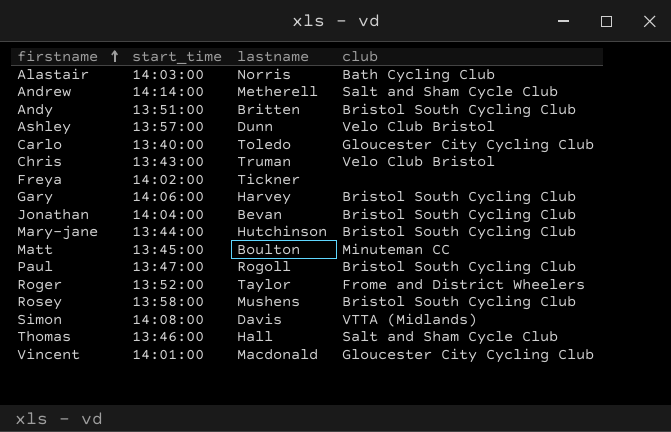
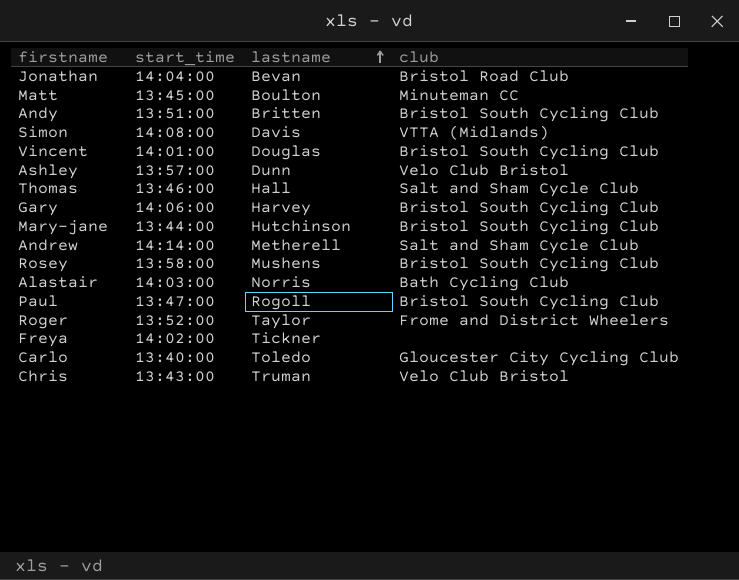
row order: firstname ascending -> lastname ascending
Jonathan | club: Bristol South Cycling Club -> Bristol Road Club
Vincent | lastname: Macdonald -> Douglas
Vincent | club: Gloucester City Cycling Club -> Bristol South Cycling Club

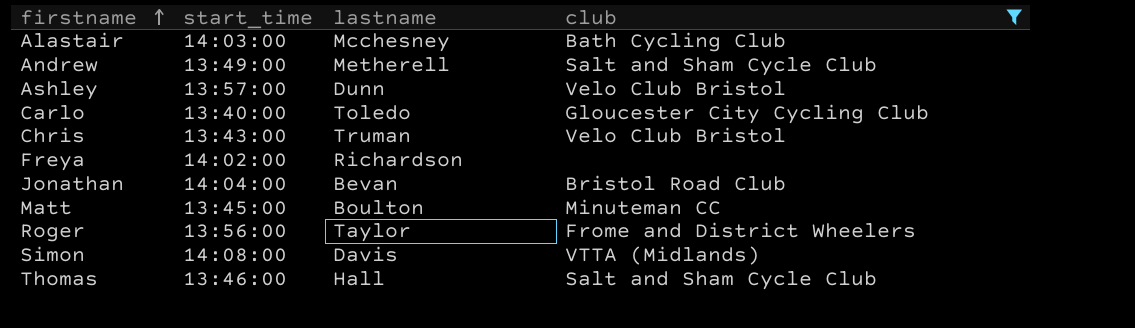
filter: none -> club != Bristol South Cycling Club
row order: lastname ascending -> firstname ascending
Alastair | lastname: Norris -> Mcchesney
Andrew | start_time: 14:14:00 -> 13:49:00
Freya | lastname: Tickner -> Richardson
Roger | start_time: 13:52:00 -> 13:56:00

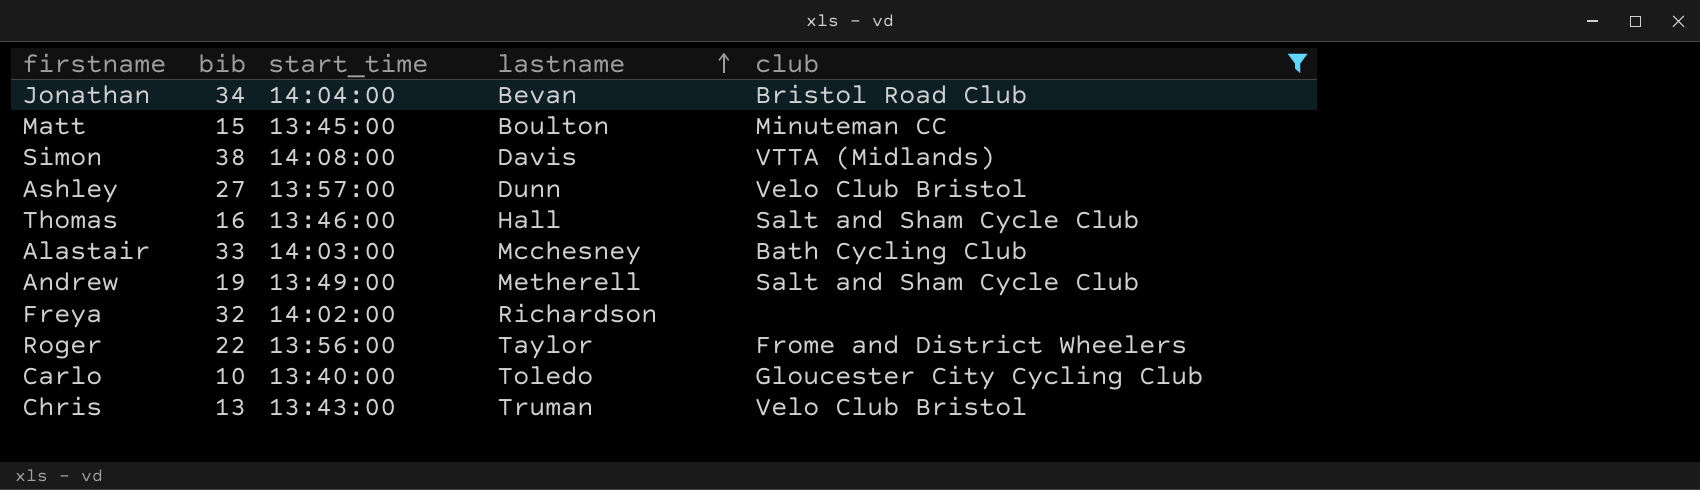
row order: firstname ascending -> lastname ascending
column bib | position: none -> 2

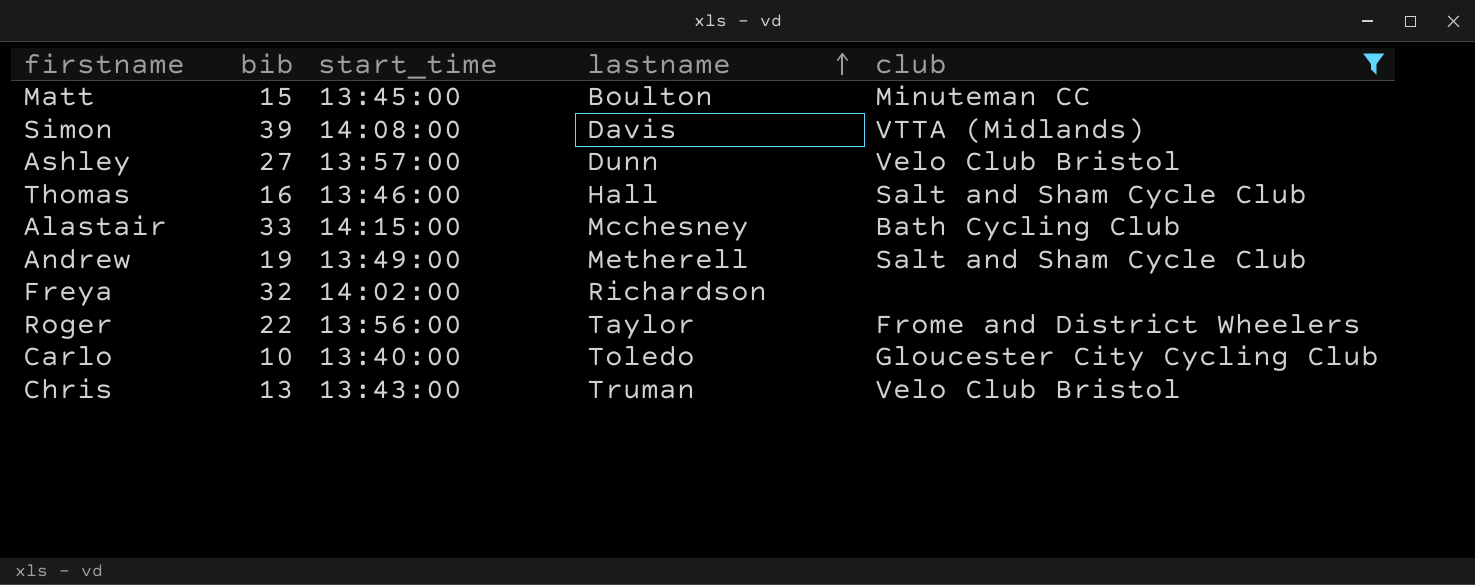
row Jonathan: 34 | 14:04:00 | Bevan | Bristol Road Club -> none
Simon | bib: 38 -> 39
Alastair | start_time: 14:03:00 -> 14:15:00

